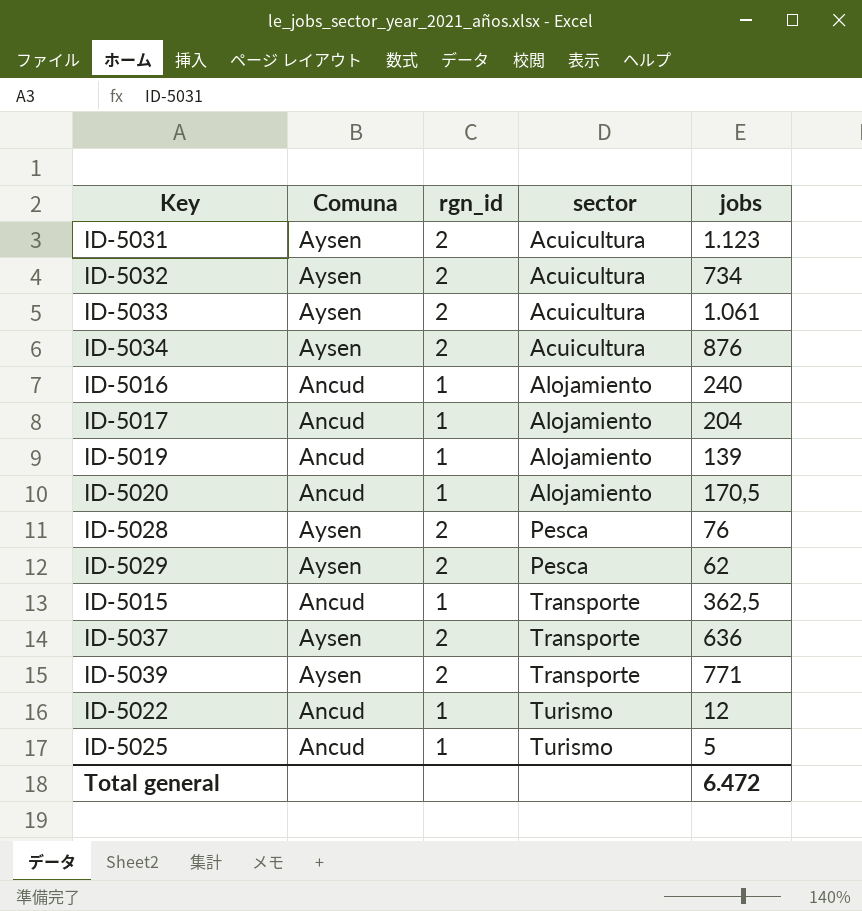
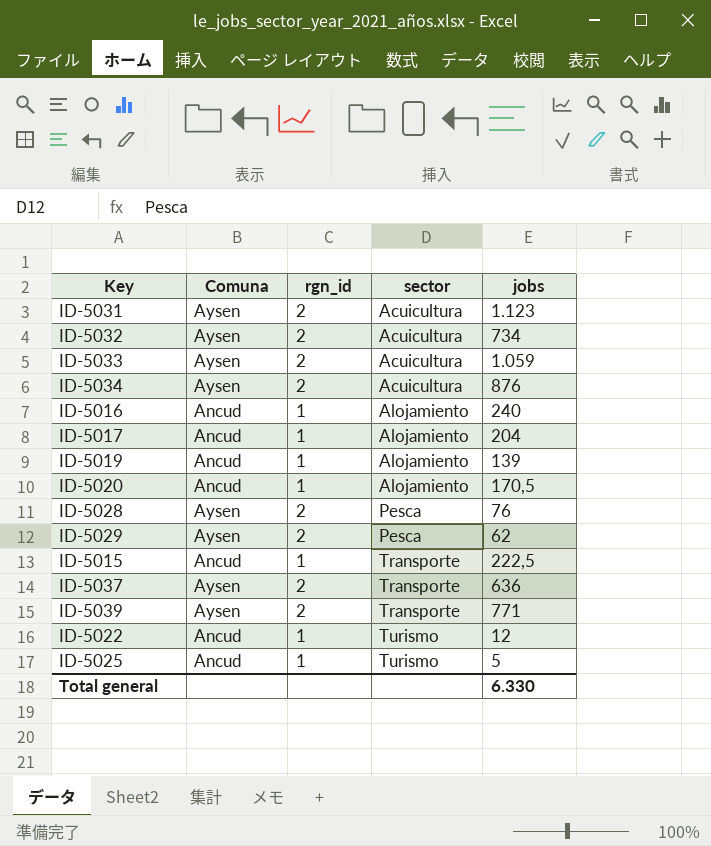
ID-5033 | jobs: 1.061 -> 1.059
ID-5015 | jobs: 362,5 -> 222,5
Total general | jobs: 6.472 -> 6.330

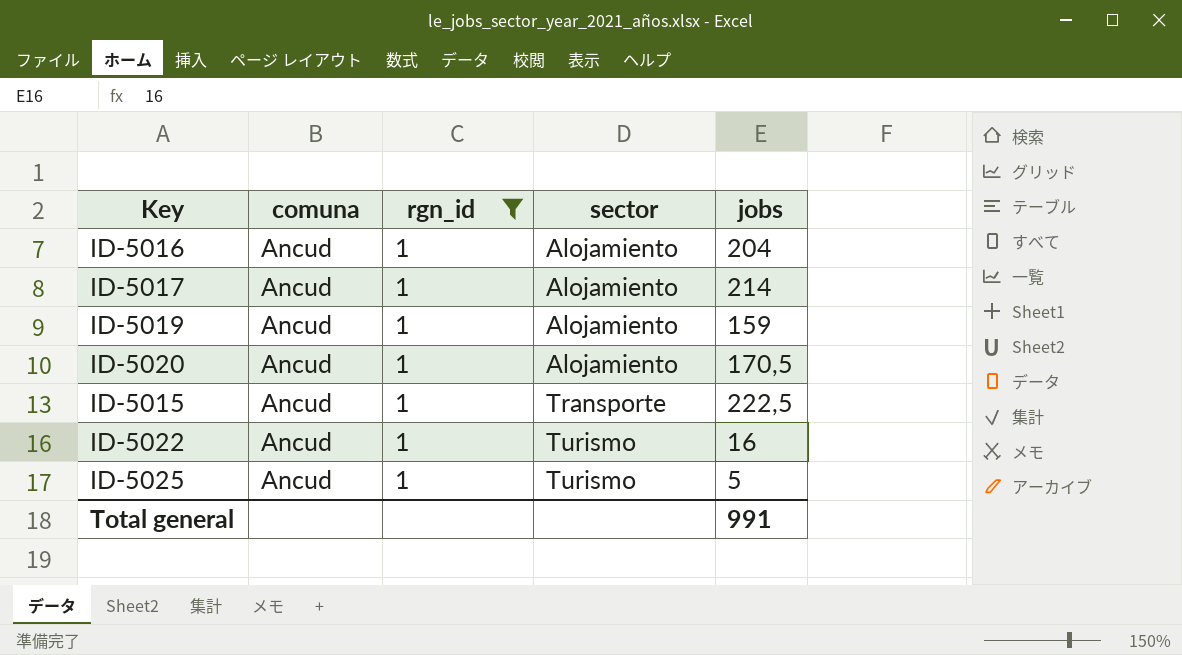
filter: none -> rgn_id = 1
column name: Comuna -> comuna
ID-5016 | jobs: 240 -> 204
ID-5017 | jobs: 204 -> 214
ID-5019 | jobs: 139 -> 159
ID-5022 | jobs: 12 -> 16
Total general | jobs: 6.330 -> 991

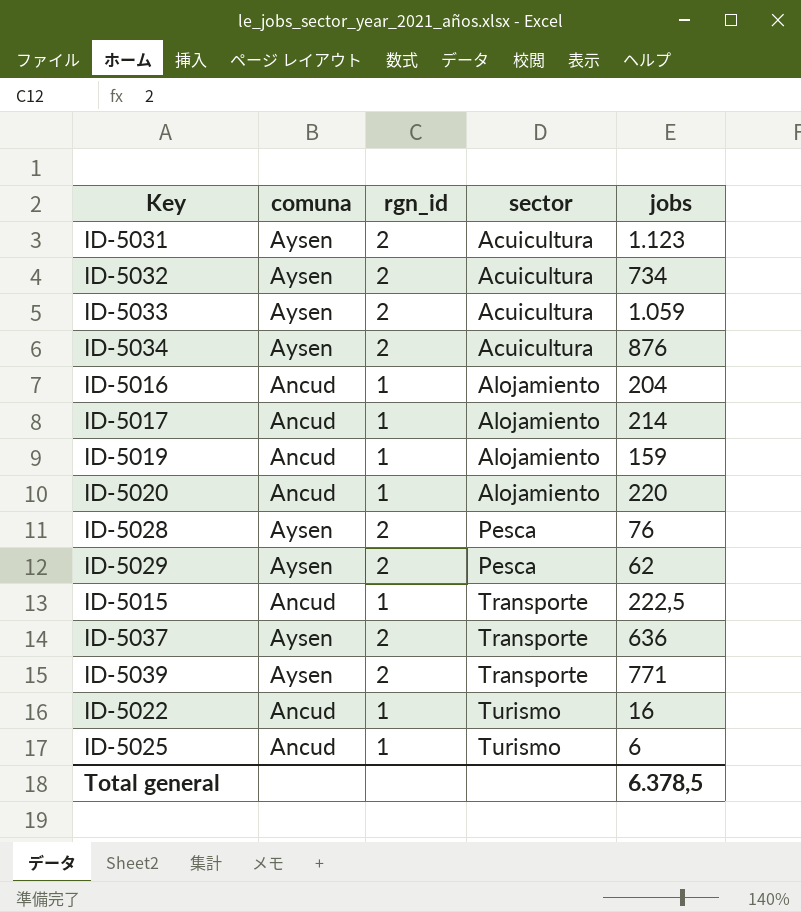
filter: rgn_id = 1 -> none
ID-5020 | jobs: 170,5 -> 220
ID-5025 | jobs: 5 -> 6
Total general | jobs: 991 -> 6.378,5

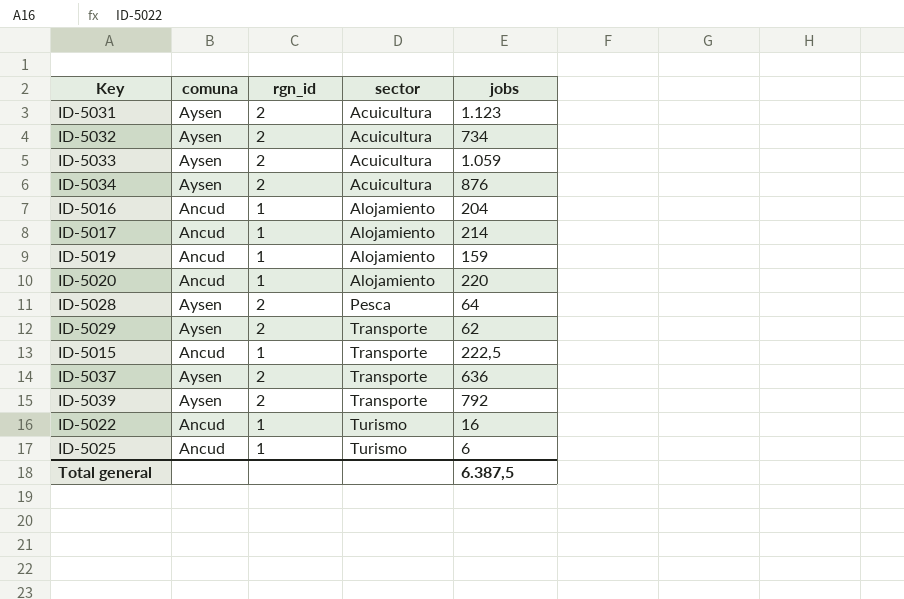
ID-5028 | jobs: 76 -> 64
ID-5029 | sector: Pesca -> Transporte
ID-5039 | jobs: 771 -> 792
Total general | jobs: 6.378,5 -> 6.387,5

